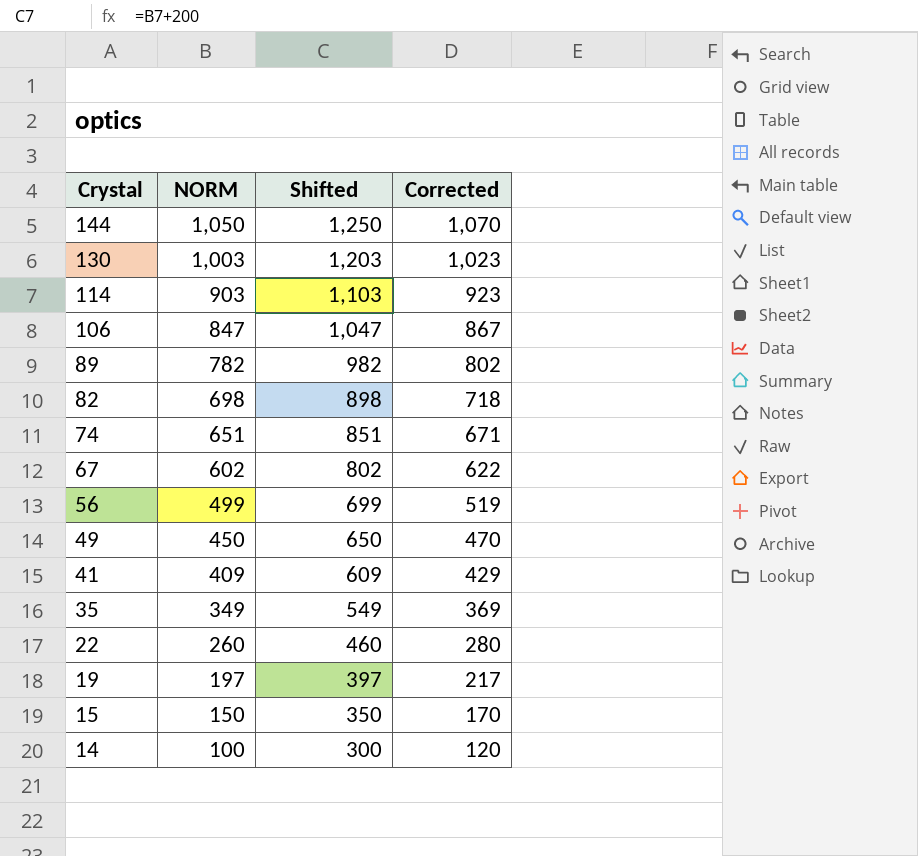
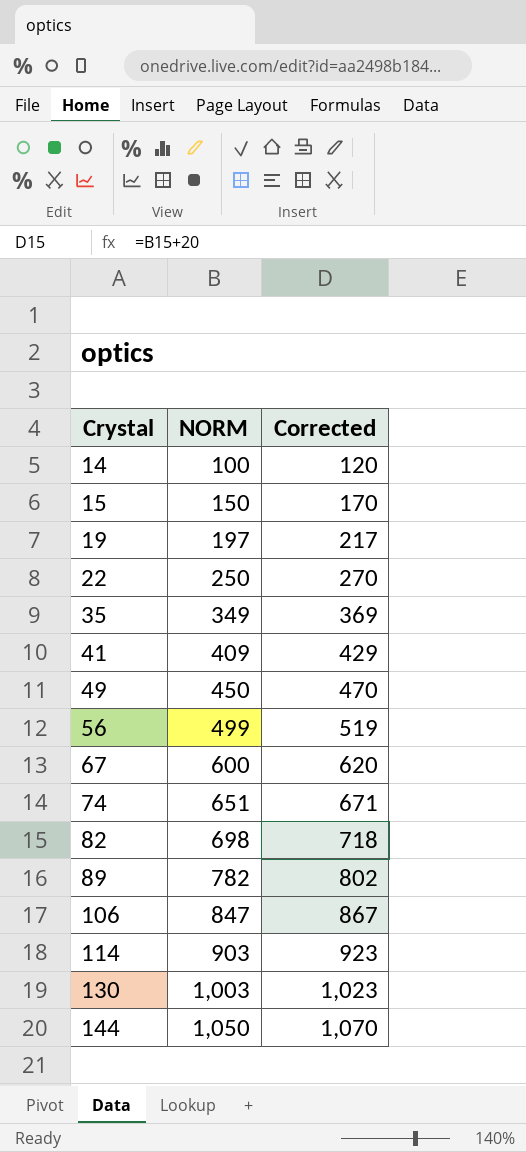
row order: Crystal descending -> Crystal ascending
column Shifted | formula: [NORM] + 200 -> none
22 | NORM: 260 -> 250
22 | Corrected: 280 -> 270
67 | NORM: 602 -> 600
67 | Corrected: 622 -> 620

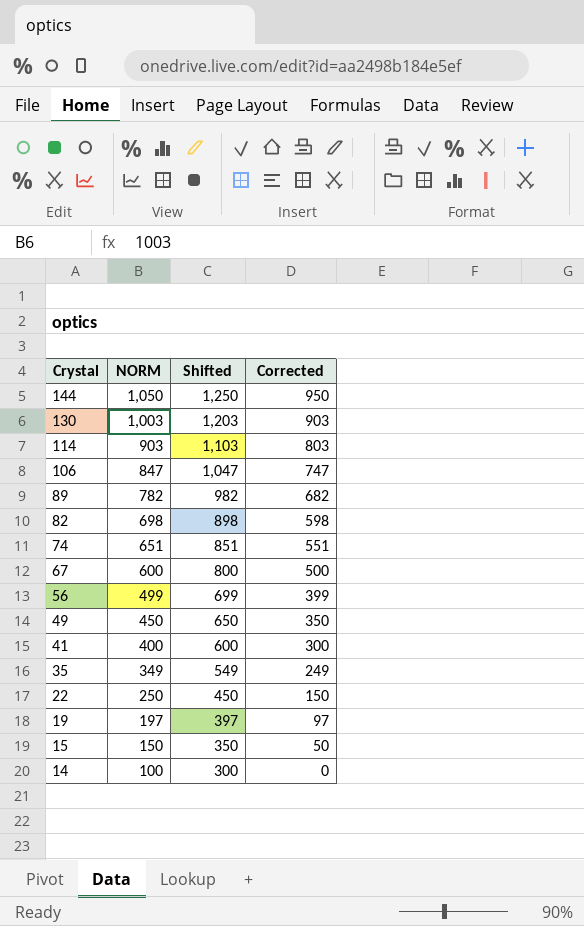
row order: Crystal ascending -> Crystal descending
column Shifted | formula: none -> [NORM] + 200
column Corrected | formula: [NORM] + 20 -> [NORM] - 100
41 | NORM: 409 -> 400

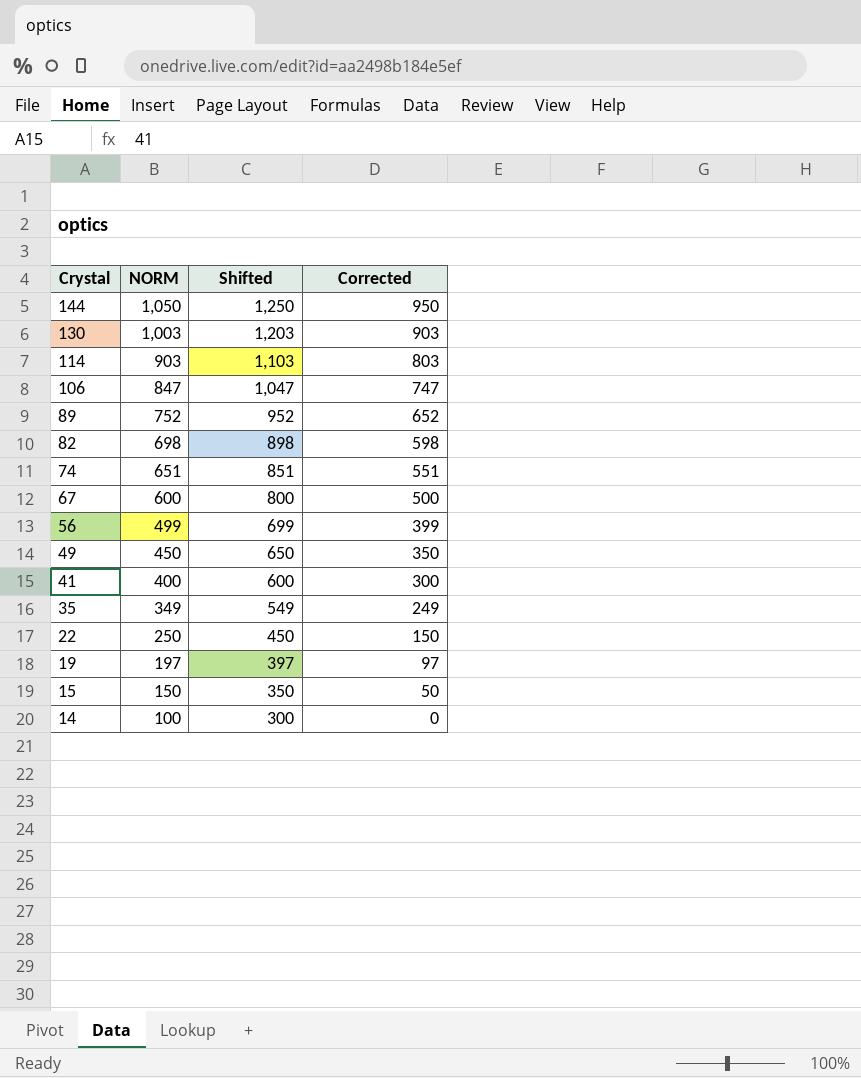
89 | NORM: 782 -> 752
89 | Shifted: 982 -> 952
89 | Corrected: 682 -> 652

